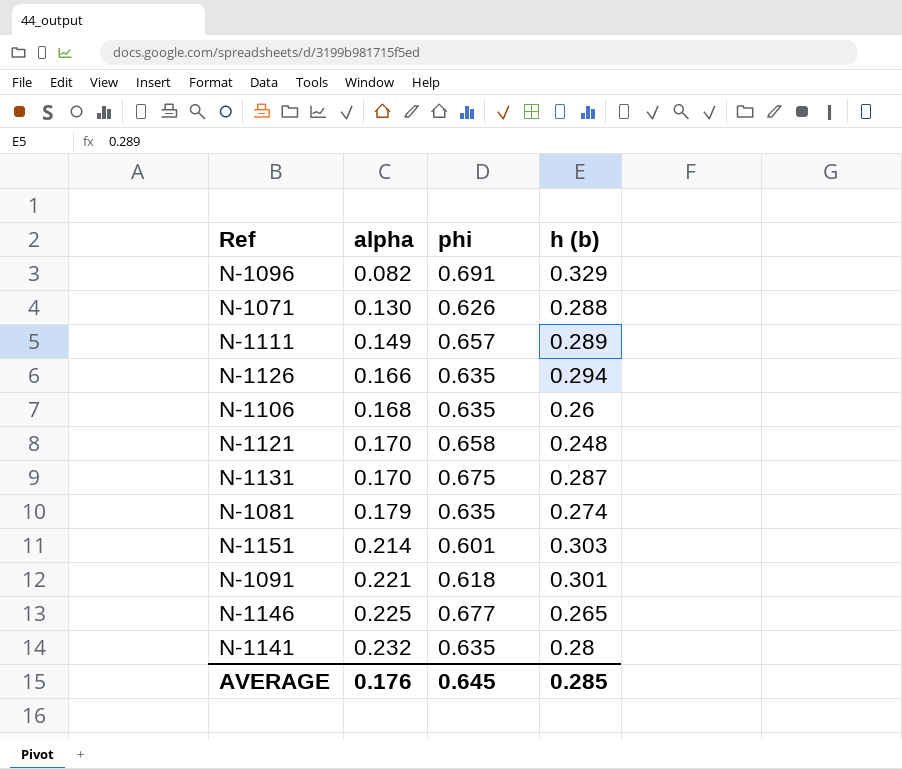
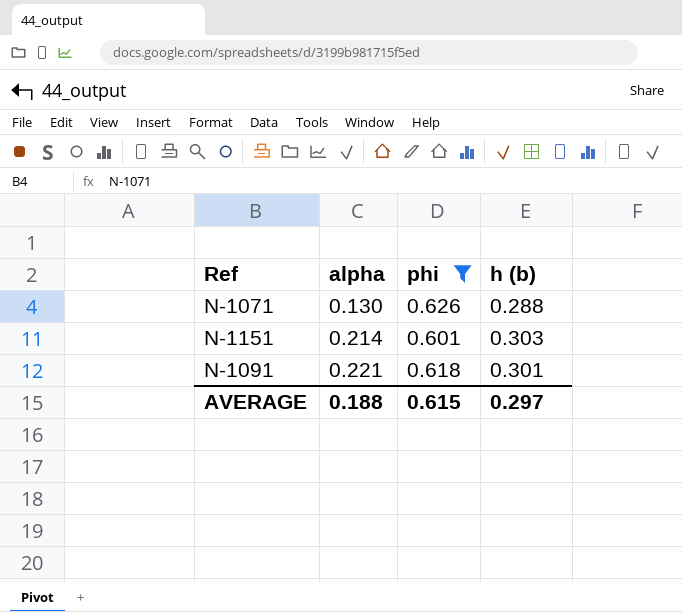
filter: none -> phi <= 0.626
AVERAGE | alpha: 0.176 -> 0.188
AVERAGE | phi: 0.645 -> 0.615
AVERAGE | h (b): 0.285 -> 0.297

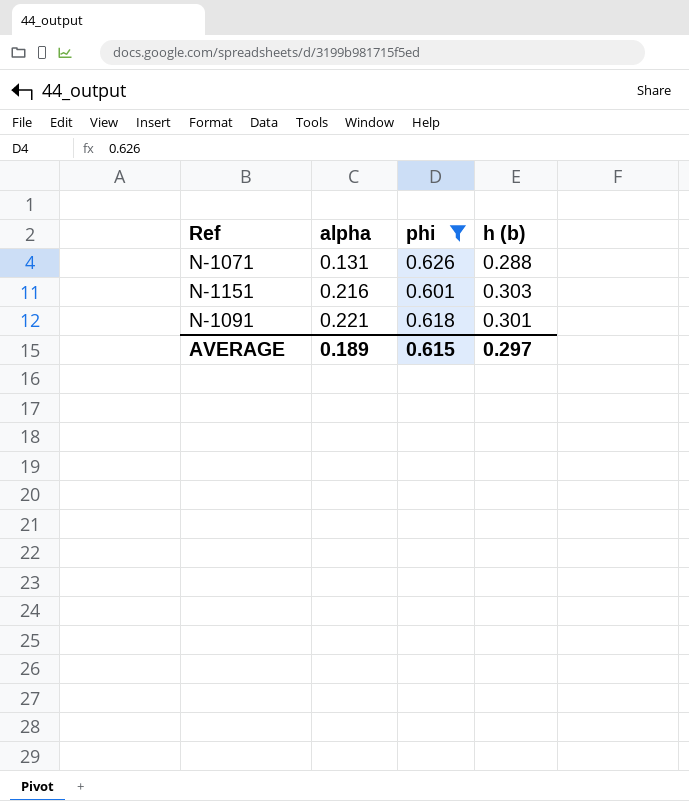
N-1071 | alpha: 0.130 -> 0.131
N-1151 | alpha: 0.214 -> 0.216
AVERAGE | alpha: 0.188 -> 0.189

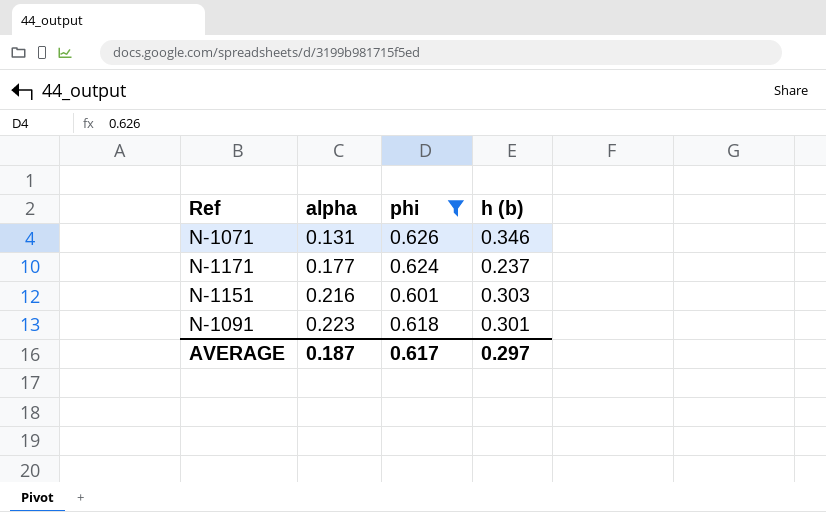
N-1071 | h (b): 0.288 -> 0.346
row N-1171: none -> 0.177 | 0.624 | 0.237
N-1091 | alpha: 0.221 -> 0.223
AVERAGE | alpha: 0.189 -> 0.187
AVERAGE | phi: 0.615 -> 0.617

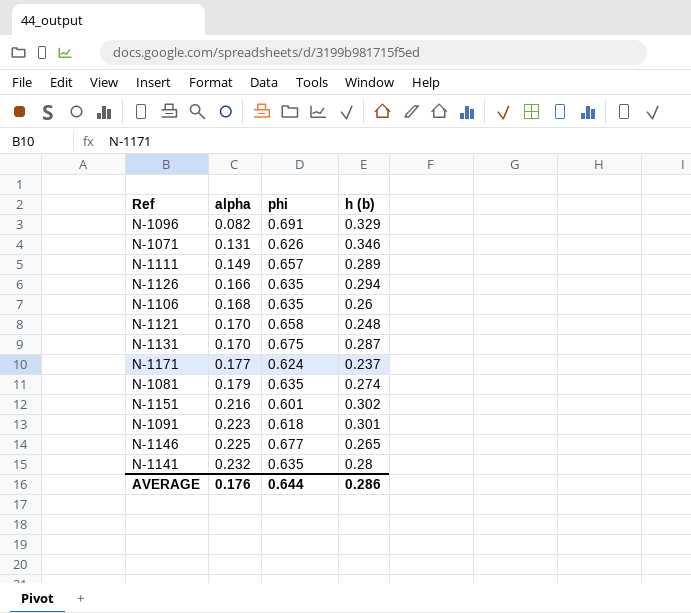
filter: phi <= 0.626 -> none
N-1151 | h (b): 0.303 -> 0.302
AVERAGE | alpha: 0.187 -> 0.176
AVERAGE | phi: 0.617 -> 0.644
AVERAGE | h (b): 0.297 -> 0.286

